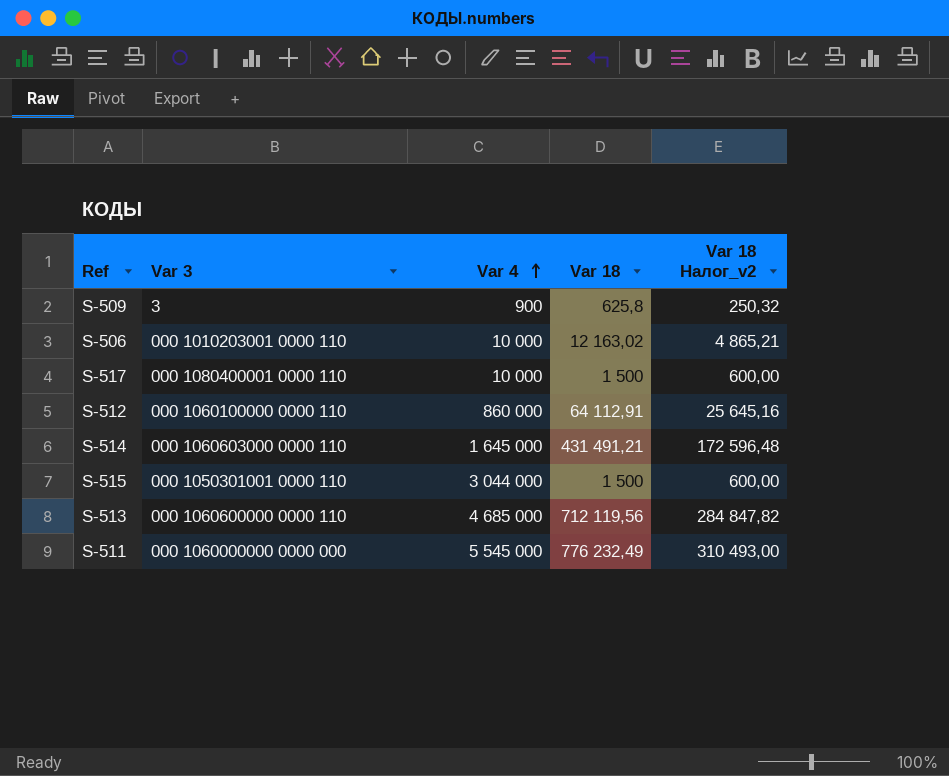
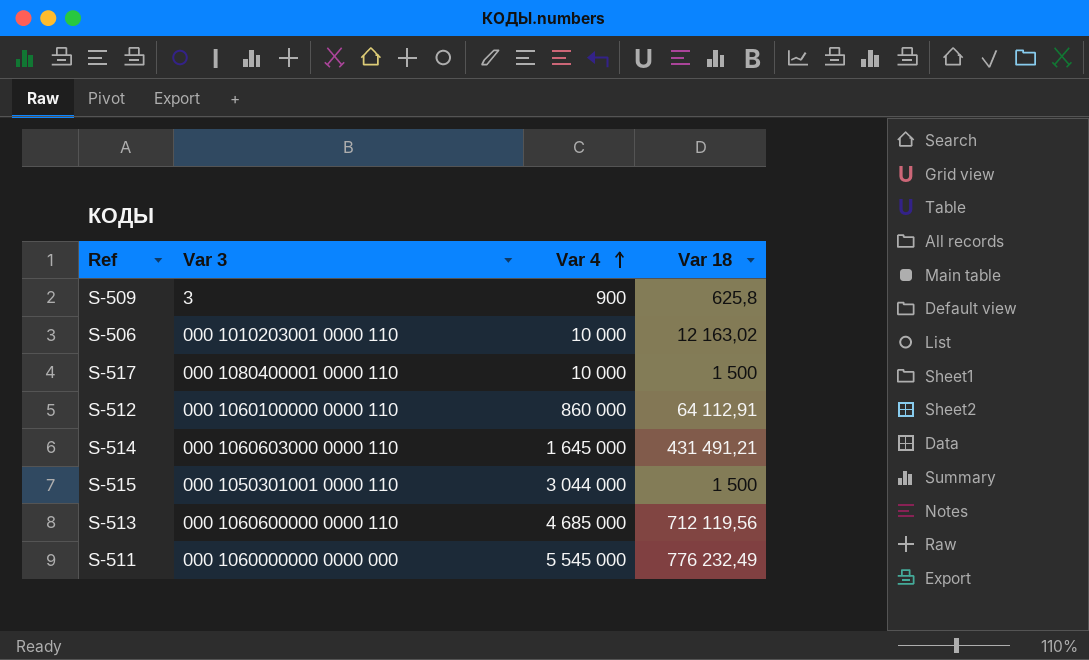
column Var 18 Налог_v2 | formula: [Var 18] * 0,4 -> none

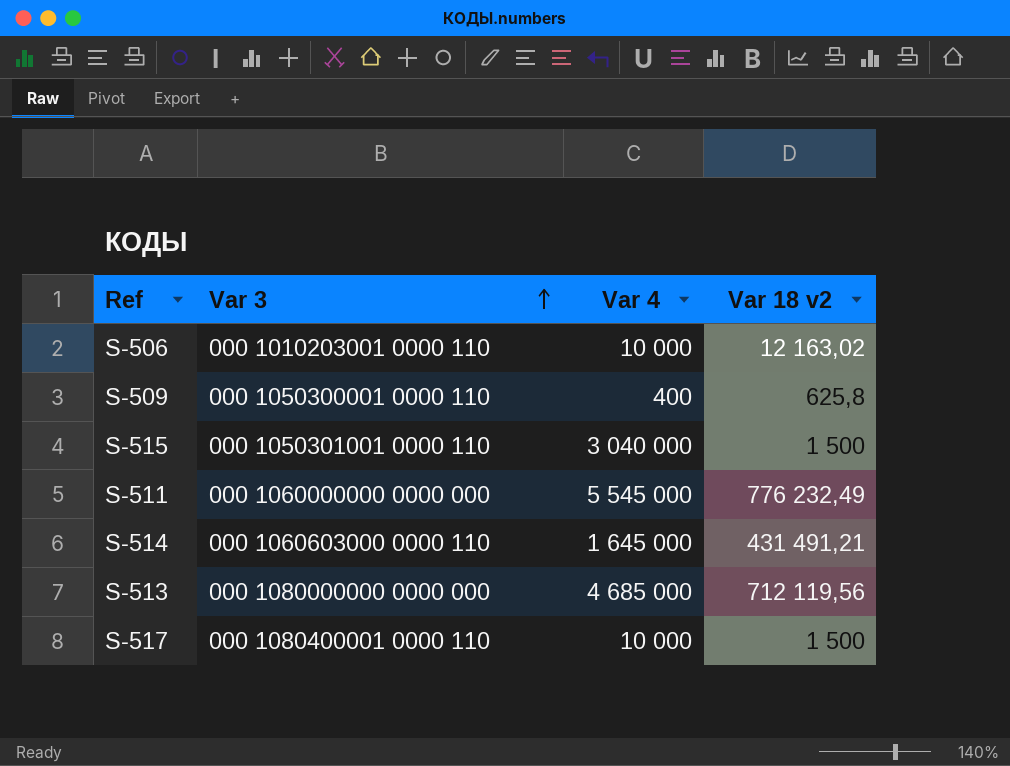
row order: Var 4 ascending -> Var 3 ascending
column name: Var 18 -> Var 18 v2
row S-512: 000 1060100000 0000 110 | 860 000 | 64 112,91 -> none
S-509 | Var 3: 3 -> 000 1050300001 0000 110
S-509 | Var 4: 900 -> 400
S-515 | Var 4: 3 044 000 -> 3 040 000
S-513 | Var 3: 000 1060600000 0000 110 -> 000 1080000000 0000 000

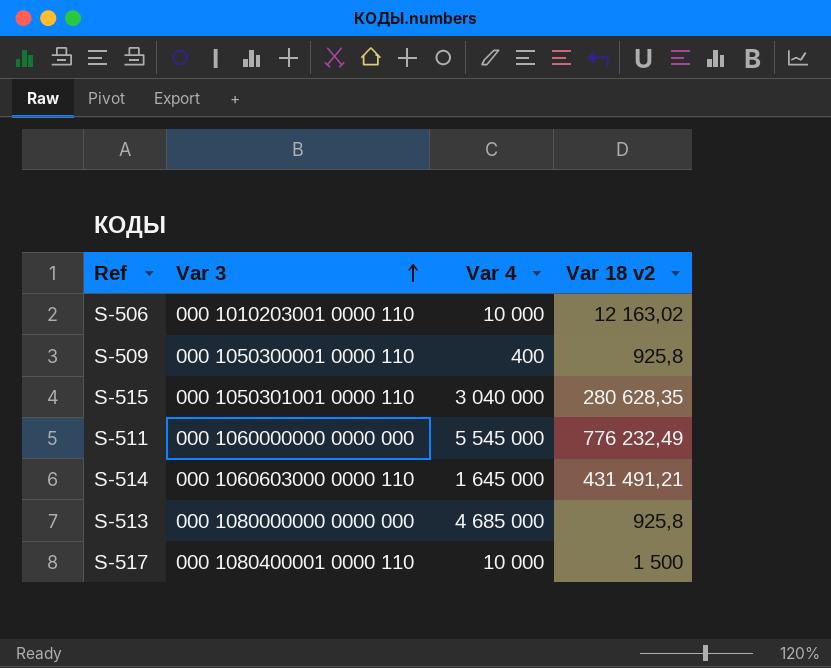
S-509 | Var 18 v2: 625,8 -> 925,8
S-515 | Var 18 v2: 1 500 -> 280 628,35
S-513 | Var 18 v2: 712 119,56 -> 925,8

